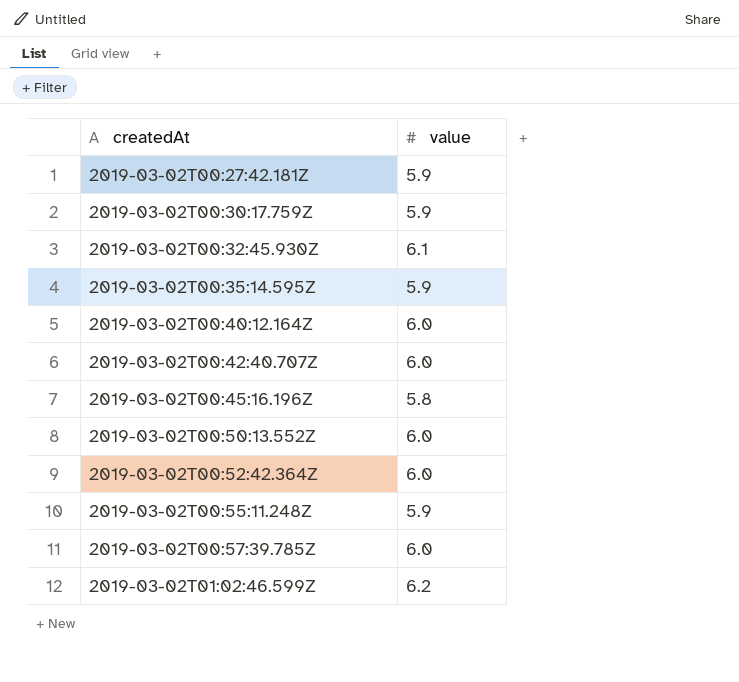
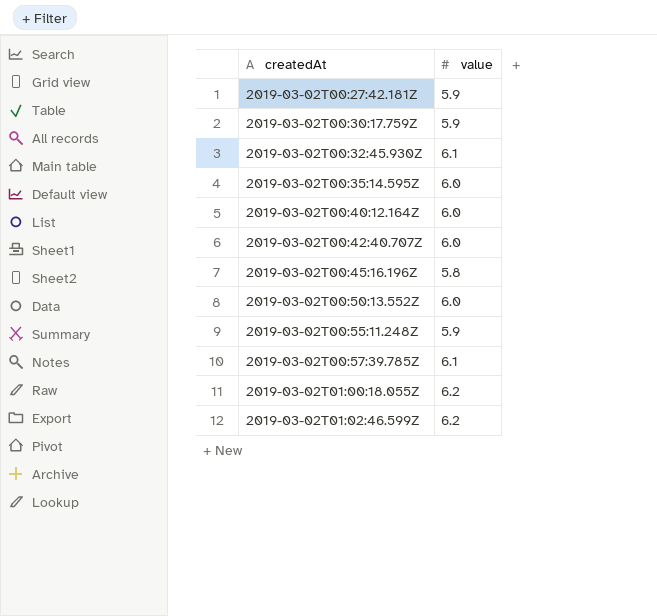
row 2019-03-02T00:52:42.364Z: 6.0 -> none
2019-03-02T00:35:14.595Z | value: 5.9 -> 6.0
2019-03-02T00:57:39.785Z | value: 6.0 -> 6.1
row 2019-03-02T01:00:18.055Z: none -> 6.2

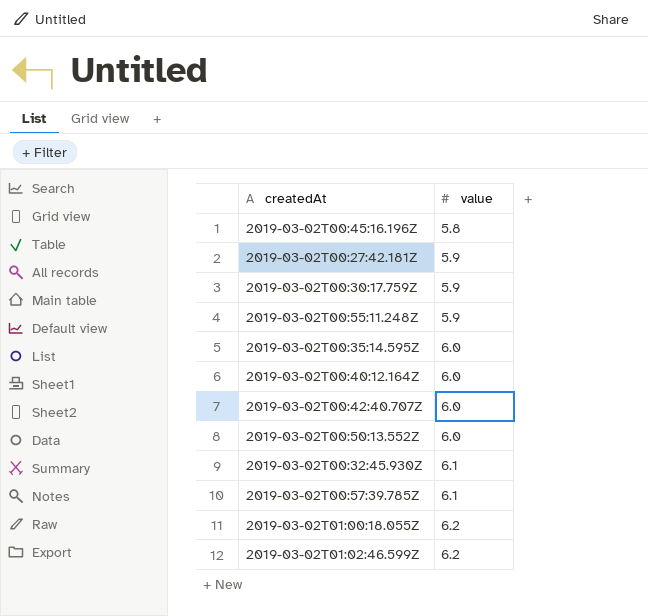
row order: createdAt ascending -> value ascending

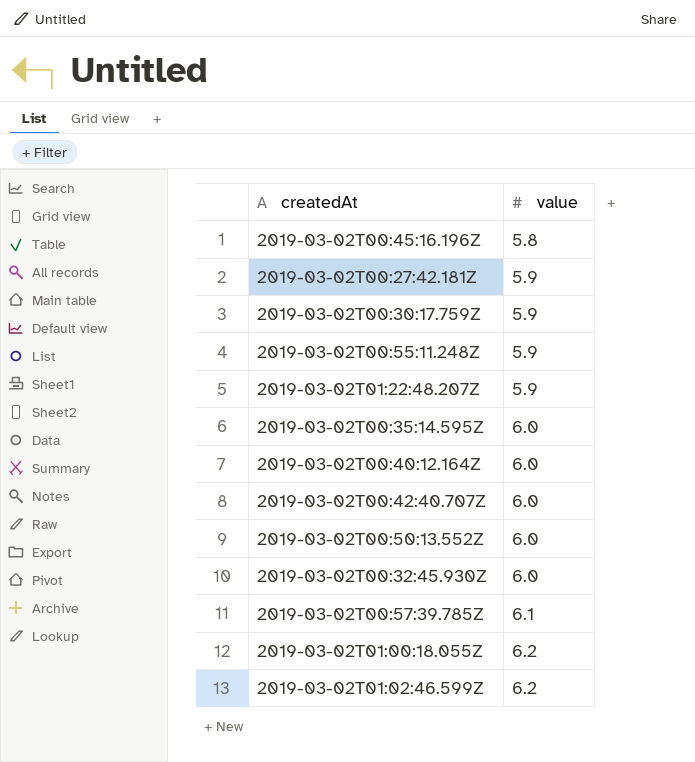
row 2019-03-02T01:22:48.207Z: none -> 5.9
2019-03-02T00:32:45.930Z | value: 6.1 -> 6.0

